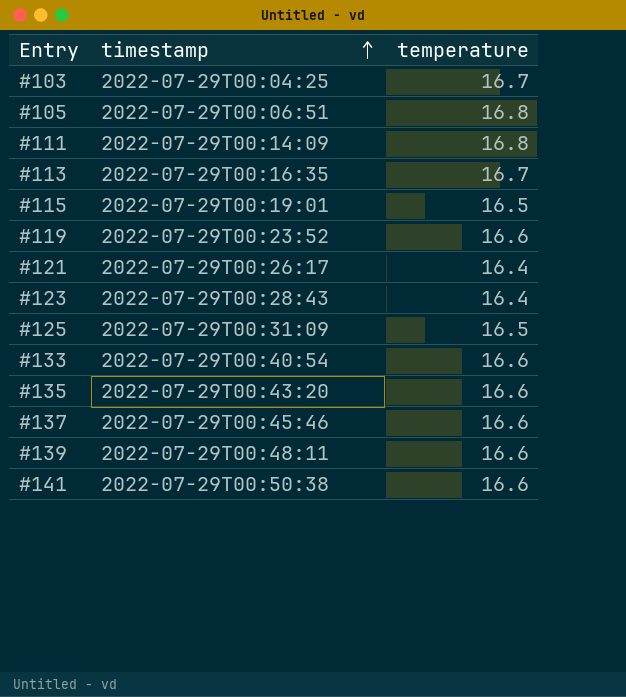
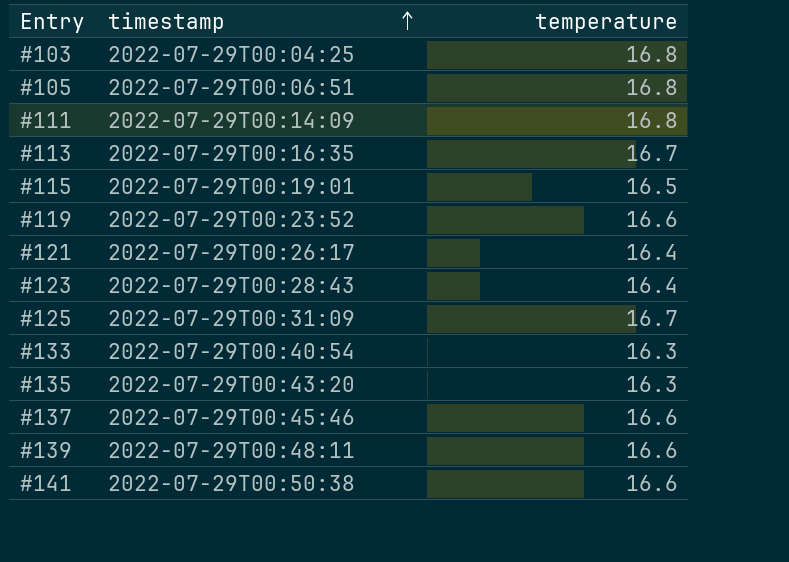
#103 | temperature: 16.7 -> 16.8
#125 | temperature: 16.5 -> 16.7
#133 | temperature: 16.6 -> 16.3
#135 | temperature: 16.6 -> 16.3

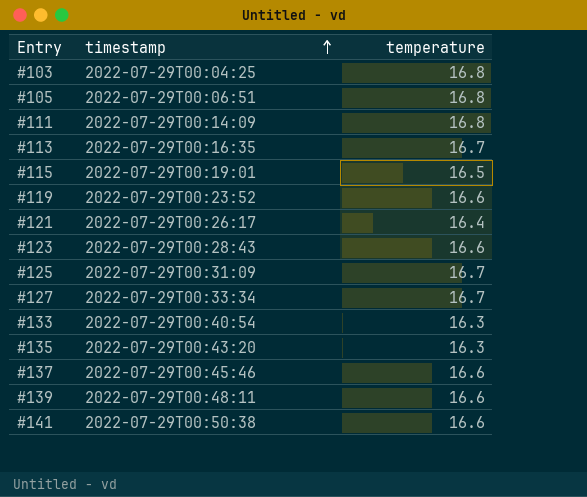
#123 | temperature: 16.4 -> 16.6
row #127: none -> 2022-07-29T00:33:34 | 16.7

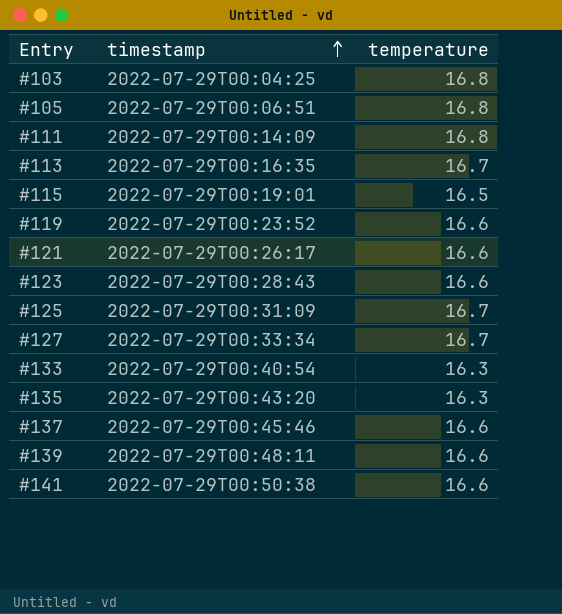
#121 | temperature: 16.4 -> 16.6

